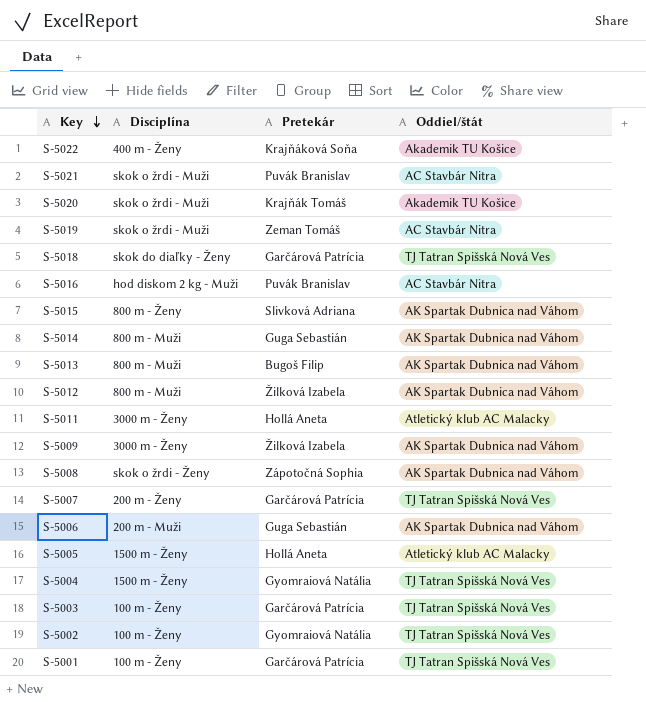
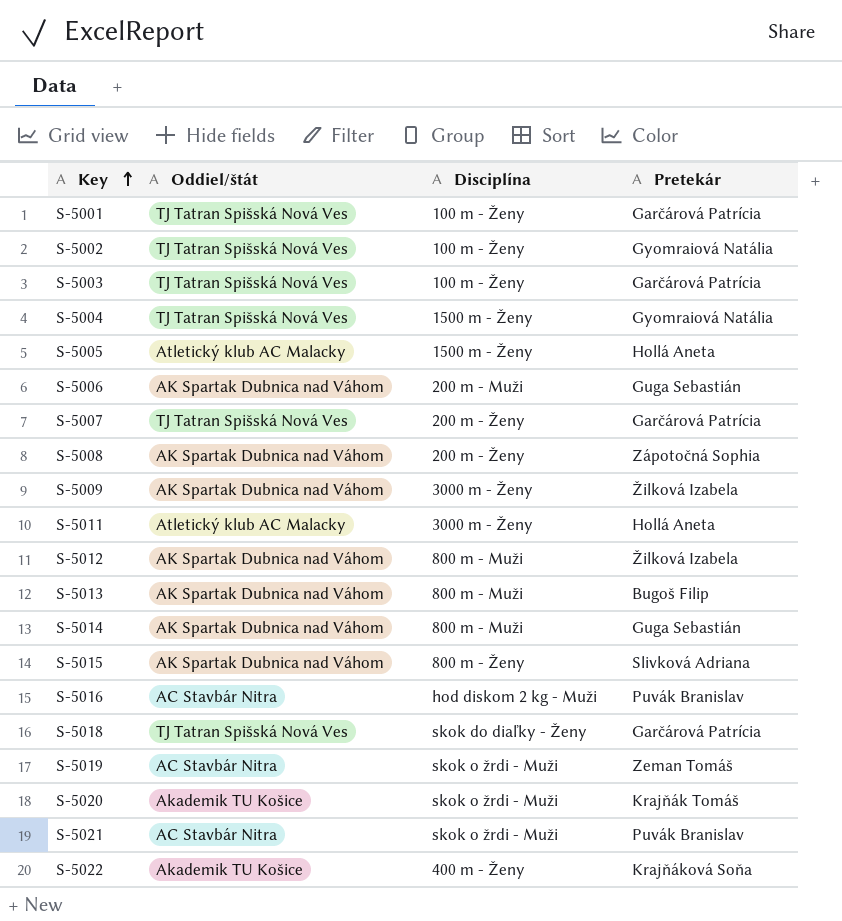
row order: Key descending -> Key ascending
column Oddiel/štát | position: 4 -> 2
S-5008 | Disciplína: skok o žrdi - Ženy -> 200 m - Ženy

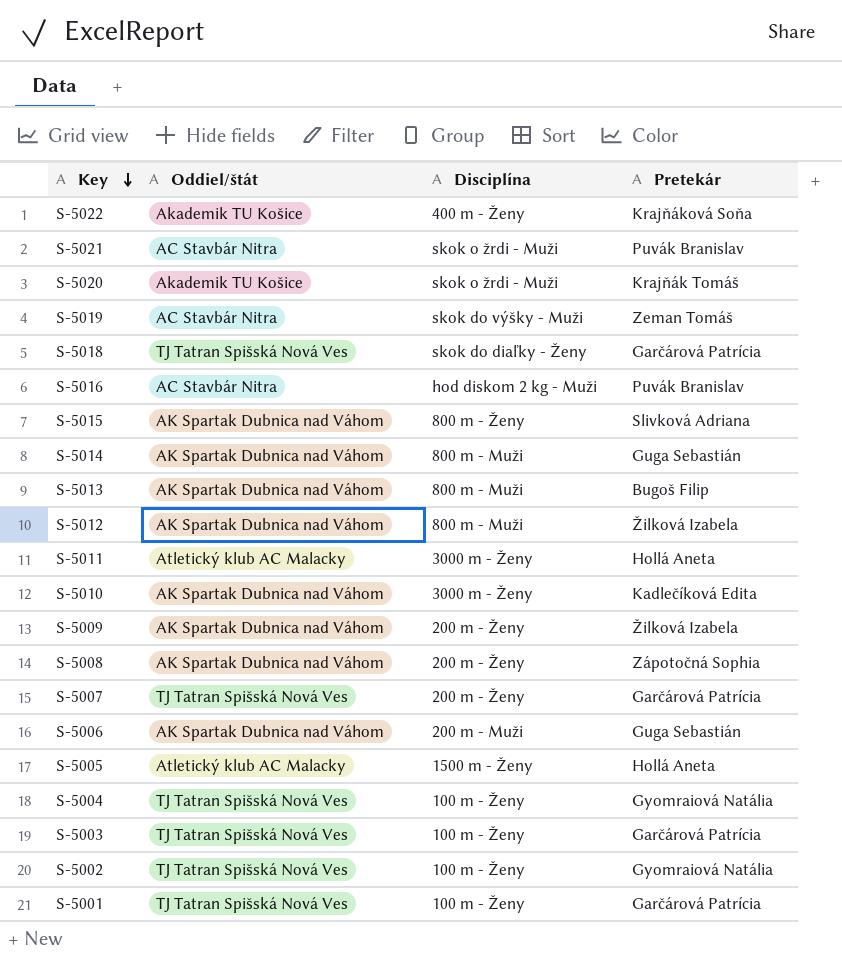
row order: Key ascending -> Key descending
S-5019 | Disciplína: skok o žrdi - Muži -> skok do výšky - Muži
row S-5010: none -> AK Spartak Dubnica nad Váhom | 3000 m - Ženy | Kadlečíková Edita
S-5009 | Disciplína: 3000 m - Ženy -> 200 m - Ženy
S-5004 | Disciplína: 1500 m - Ženy -> 100 m - Ženy

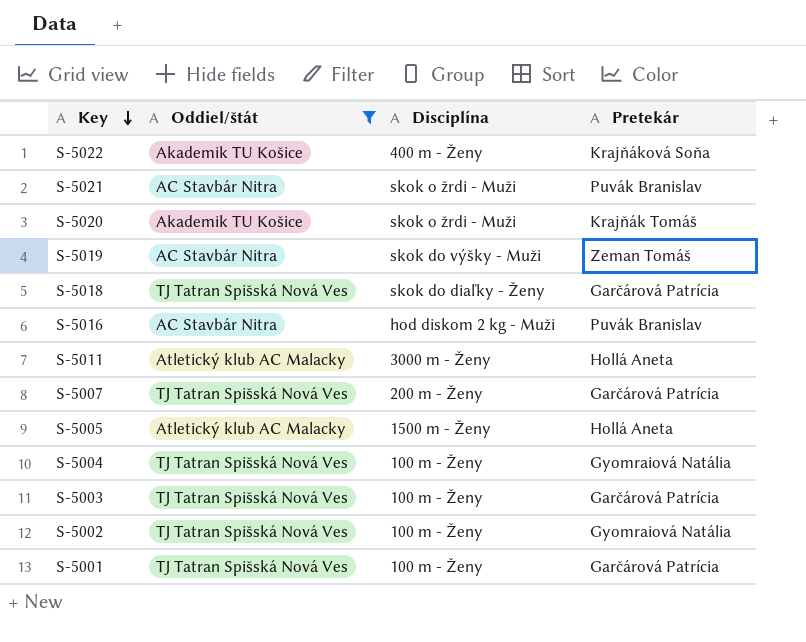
filter: none -> Oddiel/štát != AK Spartak Dubnica nad Váhom

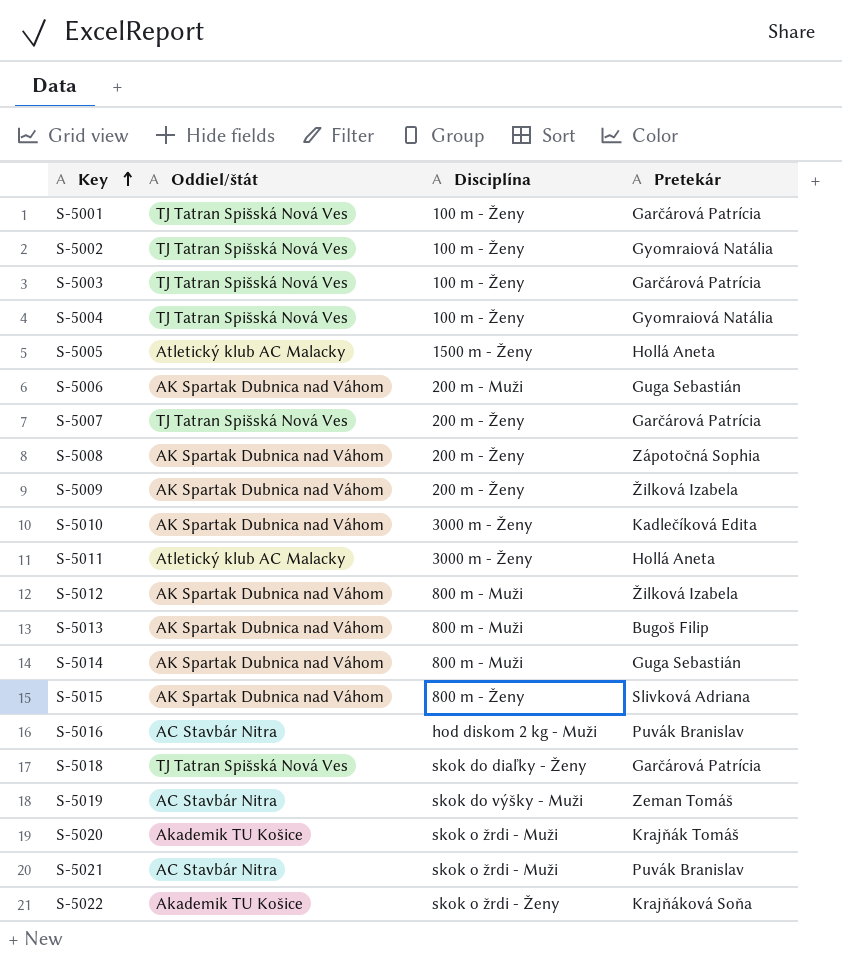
filter: Oddiel/štát != AK Spartak Dubnica nad Váhom -> none
row order: Key descending -> Key ascending
S-5022 | Disciplína: 400 m - Ženy -> skok o žrdi - Ženy

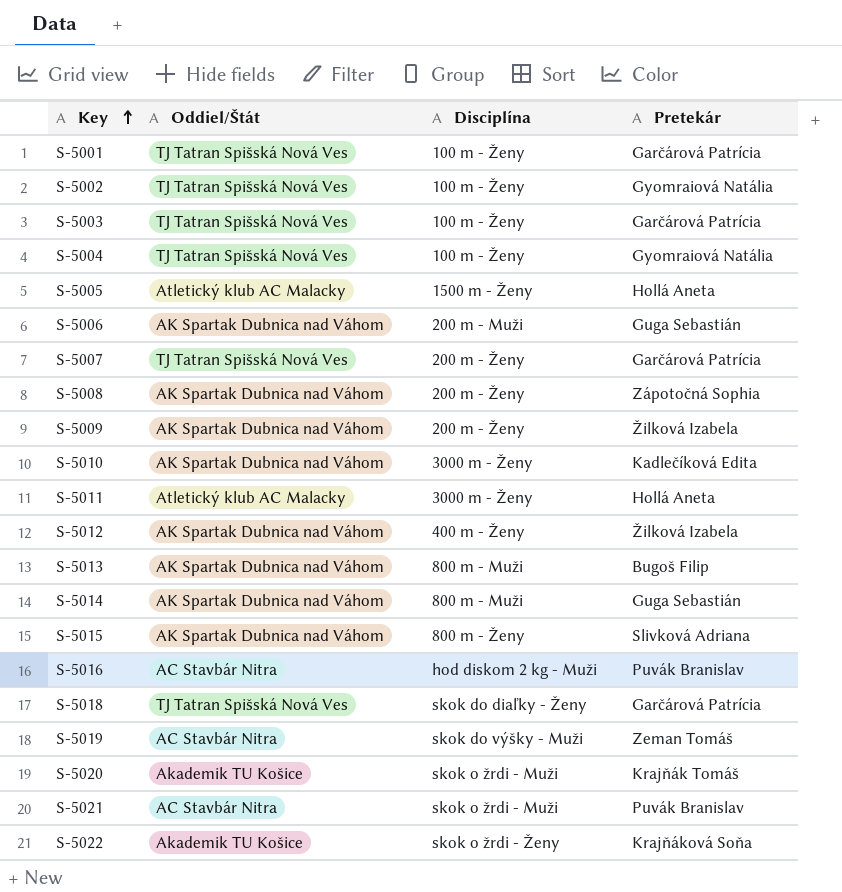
column name: Oddiel/štát -> Oddiel/Štát
S-5012 | Disciplína: 800 m - Muži -> 400 m - Ženy

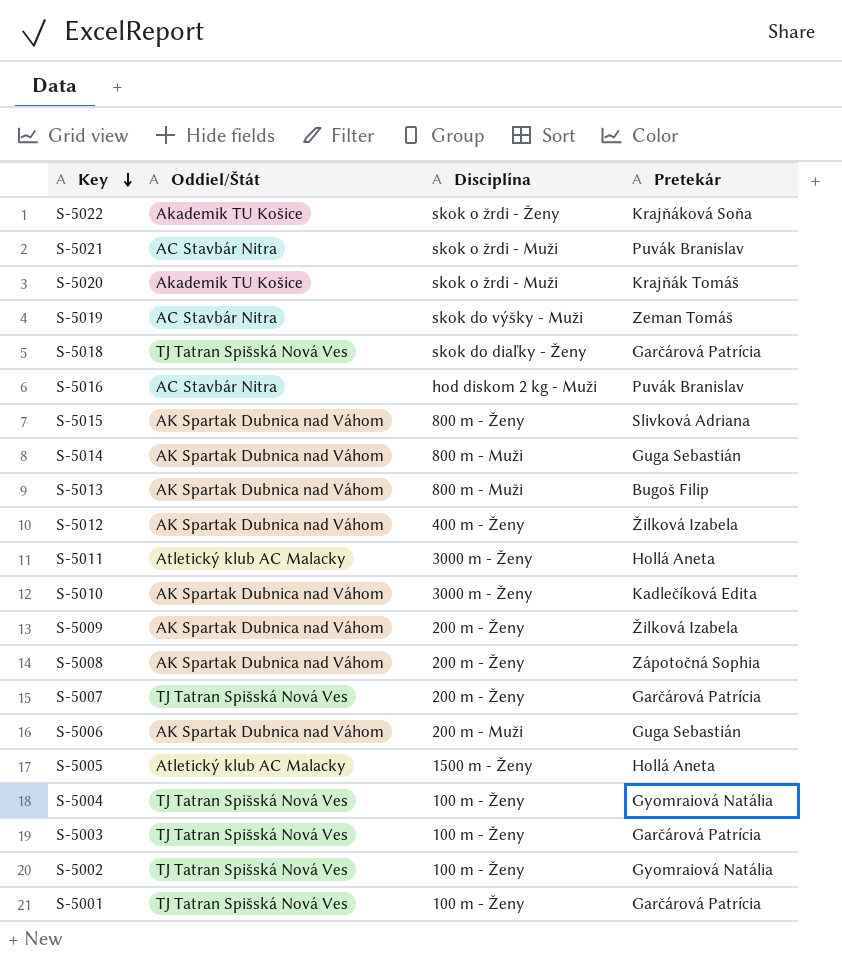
row order: Key ascending -> Key descending

